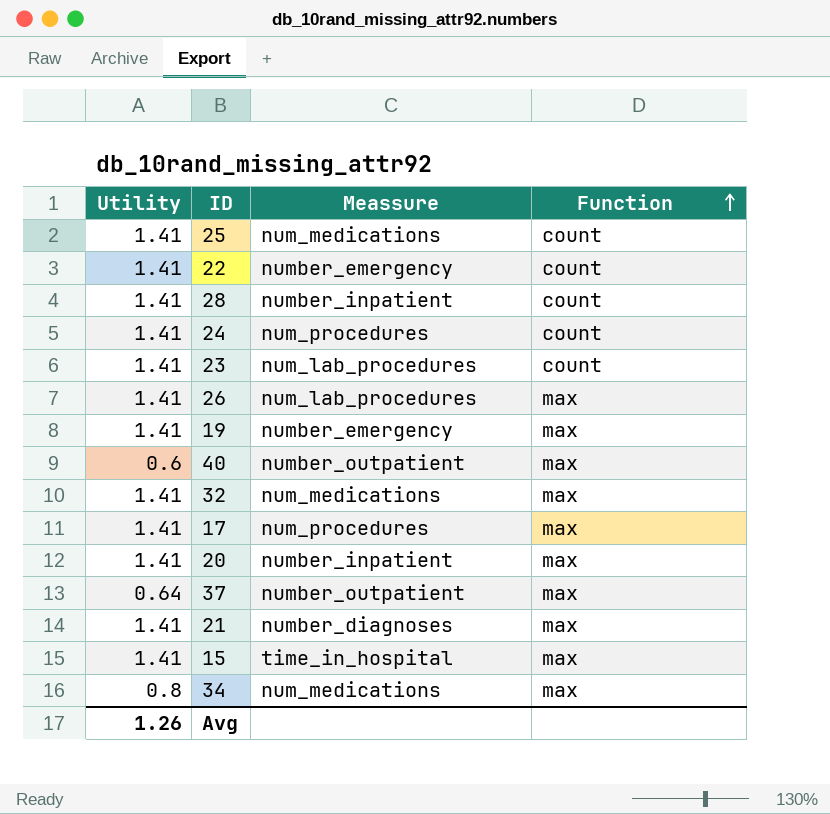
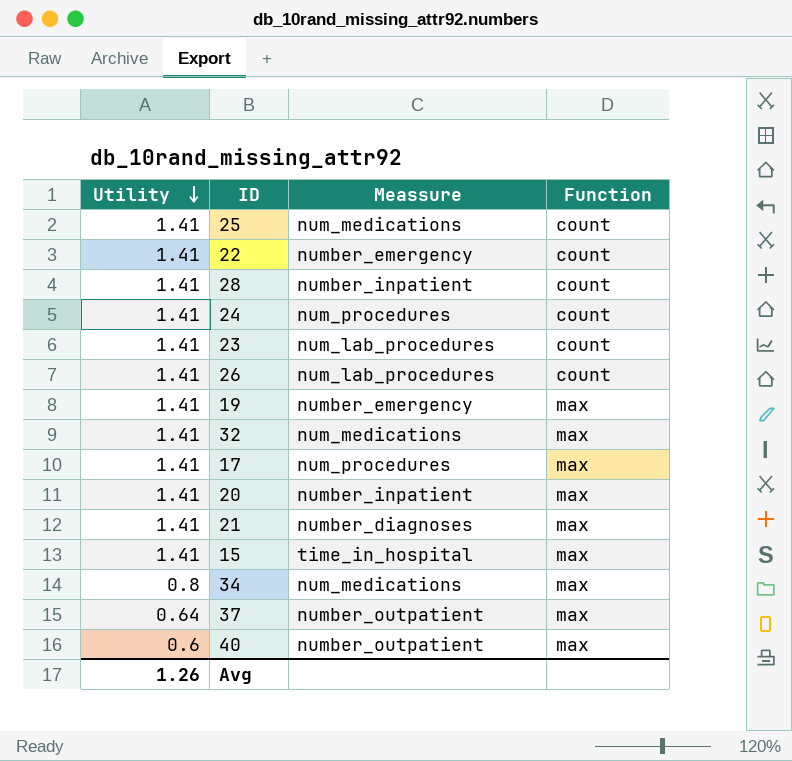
row order: Function ascending -> Utility descending
26 | Function: max -> count

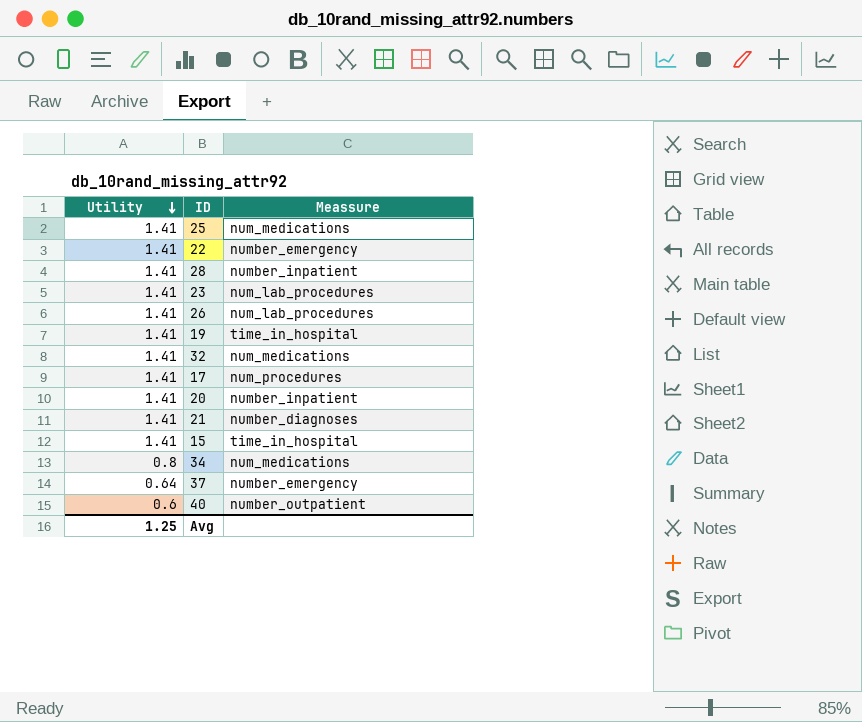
column Function | position: 4 -> none
row 24: 1.41 | num_procedures | count -> none
19 | Meassure: number_emergency -> time_in_hospital
37 | Meassure: number_outpatient -> number_emergency
Avg | Utility: 1.26 -> 1.25

